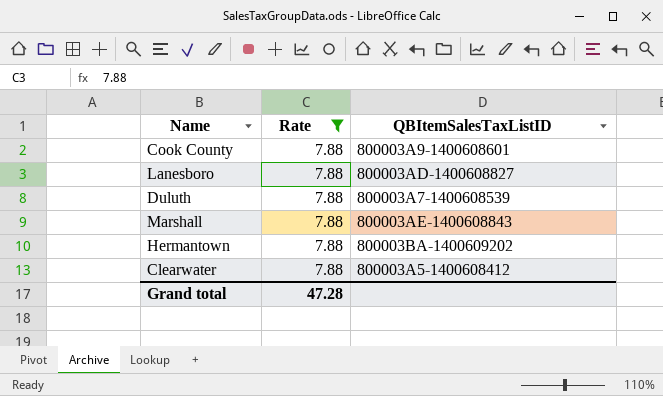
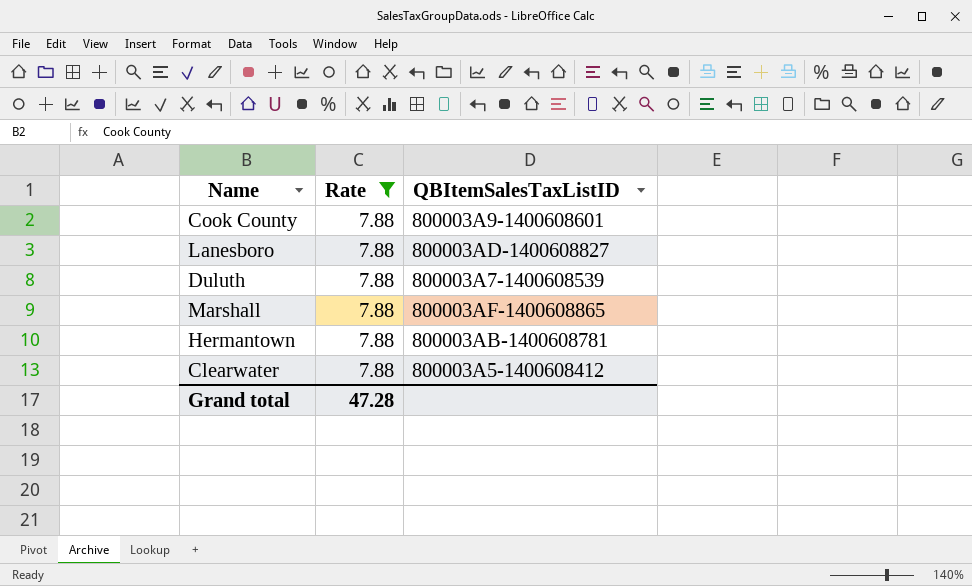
Marshall | QBItemSalesTaxListID: 800003AE-1400608843 -> 800003AF-1400608865
Hermantown | QBItemSalesTaxListID: 800003BA-1400609202 -> 800003AB-1400608781

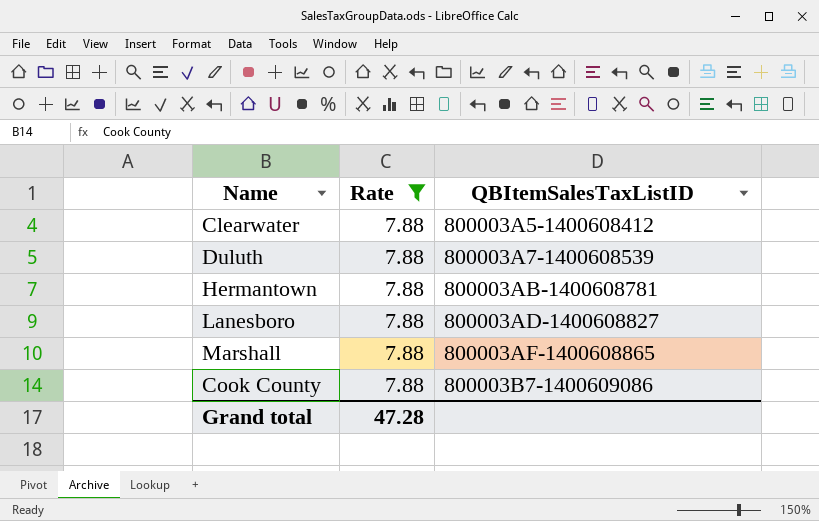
row order: none -> QBItemSalesTaxListID ascending
Cook County | QBItemSalesTaxListID: 800003A9-1400608601 -> 800003B7-1400609086

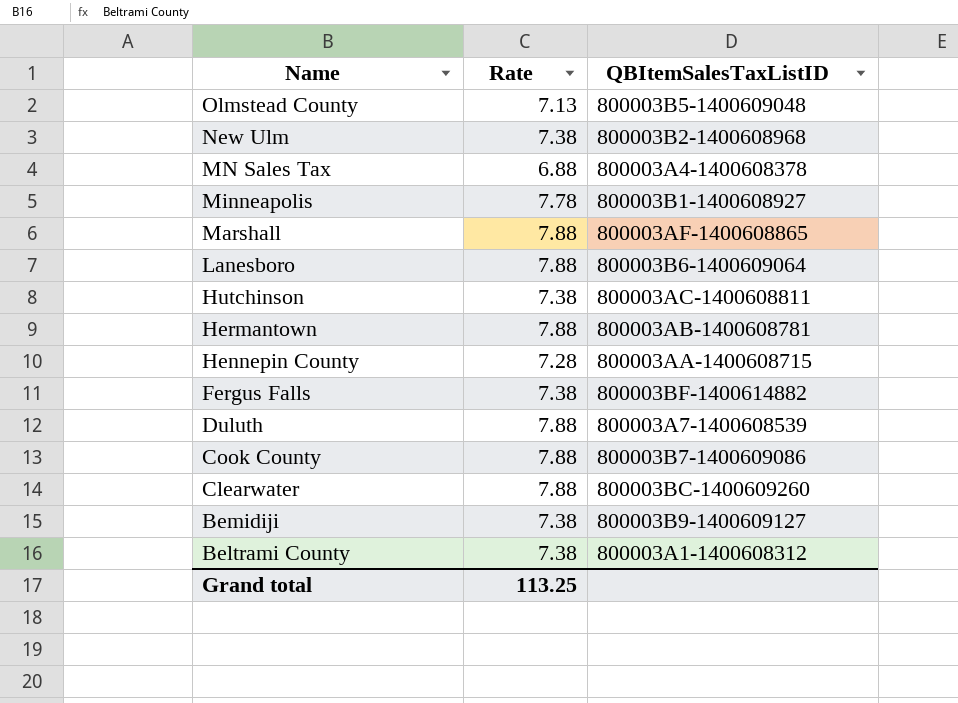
filter: Rate = 7.88 -> none
row order: QBItemSalesTaxListID ascending -> Name descending
Lanesboro | QBItemSalesTaxListID: 800003AD-1400608827 -> 800003B6-1400609064
Clearwater | QBItemSalesTaxListID: 800003A5-1400608412 -> 800003BC-1400609260
Grand total | Rate: 47.28 -> 113.25

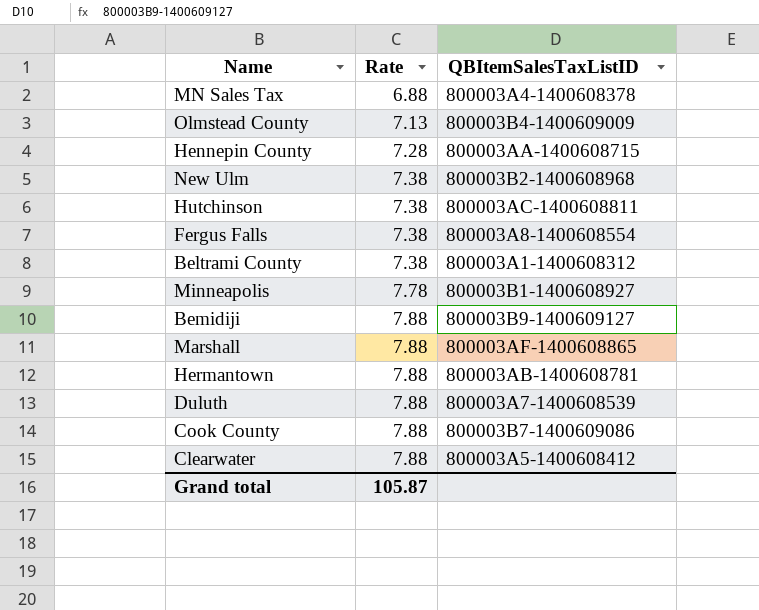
row order: Name descending -> Rate ascending
row Lanesboro: 7.88 | 800003B6-1400609064 -> none
Olmstead County | QBItemSalesTaxListID: 800003B5-1400609048 -> 800003B4-1400609009
Fergus Falls | QBItemSalesTaxListID: 800003BF-1400614882 -> 800003A8-1400608554
Bemidiji | Rate: 7.38 -> 7.88
Clearwater | QBItemSalesTaxListID: 800003BC-1400609260 -> 800003A5-1400608412
Grand total | Rate: 113.25 -> 105.87

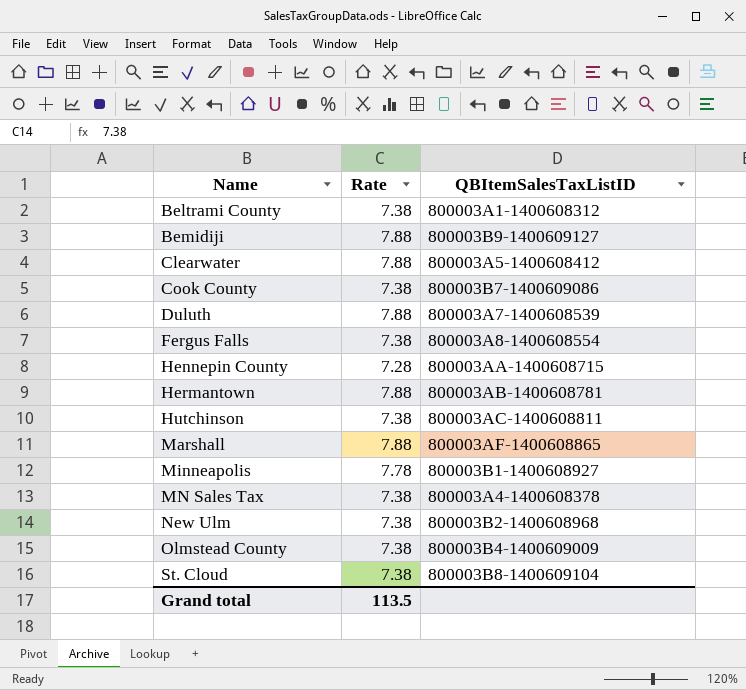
row order: Rate ascending -> Name ascending
Cook County | Rate: 7.88 -> 7.38
MN Sales Tax | Rate: 6.88 -> 7.38
Olmstead County | Rate: 7.13 -> 7.38
row St. Cloud: none -> 7.38 | 800003B8-1400609104
Grand total | Rate: 105.87 -> 113.5

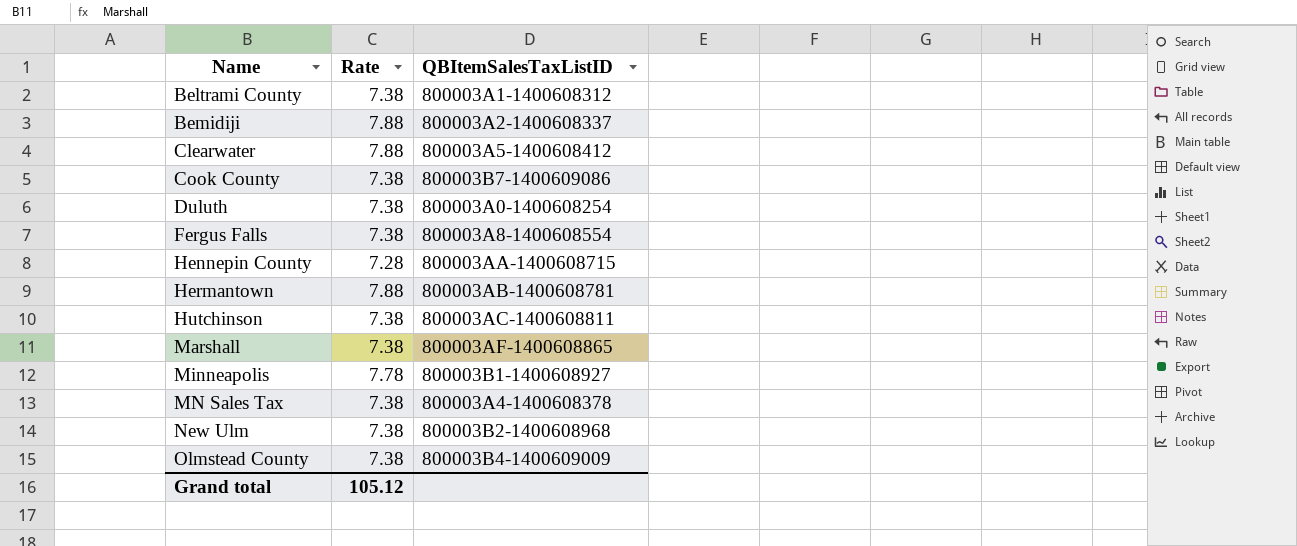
row St. Cloud: 7.38 | 800003B8-1400609104 -> none
Bemidiji | QBItemSalesTaxListID: 800003B9-1400609127 -> 800003A2-1400608337
Duluth | Rate: 7.88 -> 7.38
Duluth | QBItemSalesTaxListID: 800003A7-1400608539 -> 800003A0-1400608254
Marshall | Rate: 7.88 -> 7.38
Grand total | Rate: 113.5 -> 105.12

